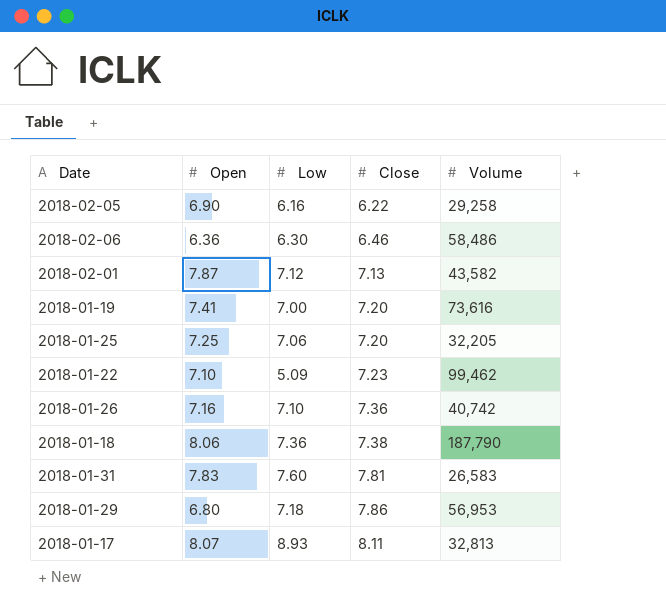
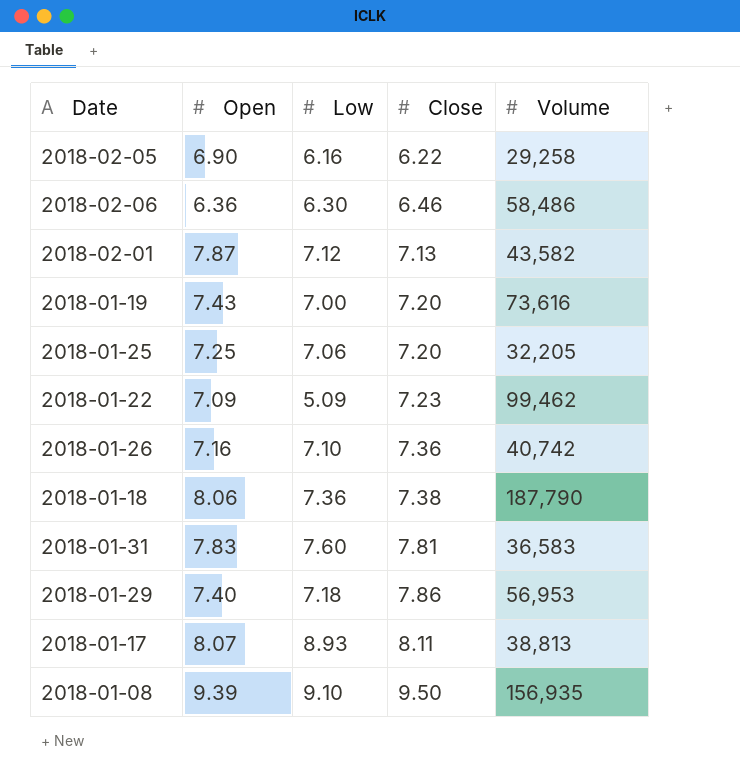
2018-01-19 | Open: 7.41 -> 7.43
2018-01-22 | Open: 7.10 -> 7.09
2018-01-31 | Volume: 26,583 -> 36,583
2018-01-29 | Open: 6.80 -> 7.40
2018-01-17 | Volume: 32,813 -> 38,813
row 2018-01-08: none -> 9.39 | 9.10 | 9.50 | 156,935

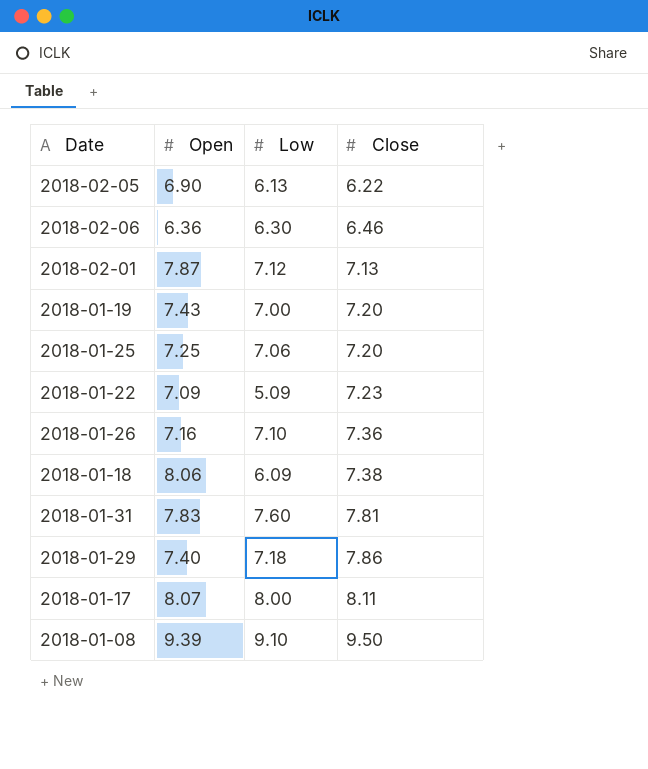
column Volume | position: 5 -> none
2018-02-05 | Low: 6.16 -> 6.13
2018-01-18 | Low: 7.36 -> 6.09
2018-01-17 | Low: 8.93 -> 8.00

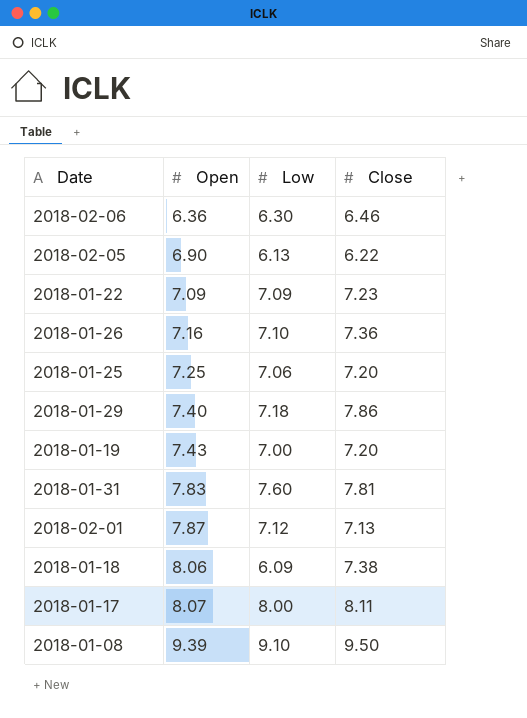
row order: Close ascending -> Open ascending
2018-01-22 | Low: 5.09 -> 7.09

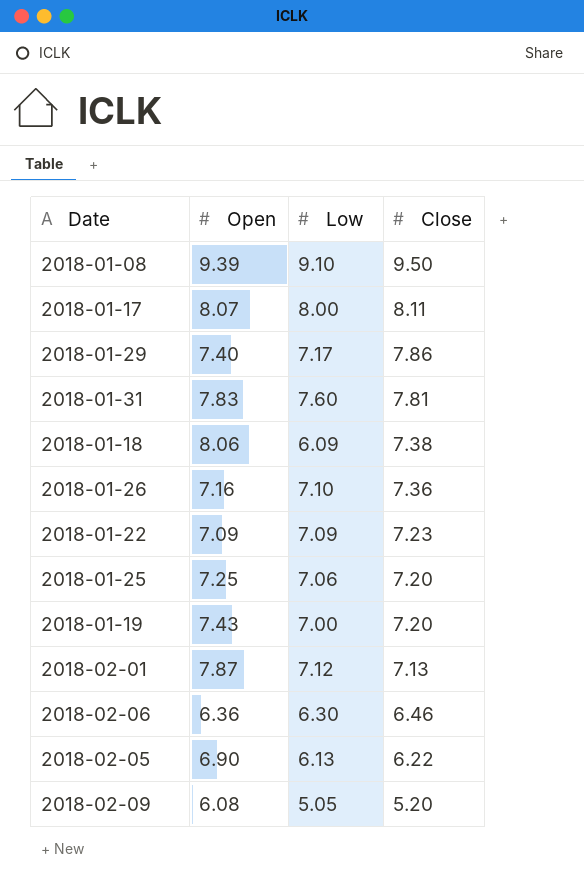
row order: Open ascending -> Close descending
2018-01-29 | Low: 7.18 -> 7.17
row 2018-02-09: none -> 6.08 | 5.05 | 5.20

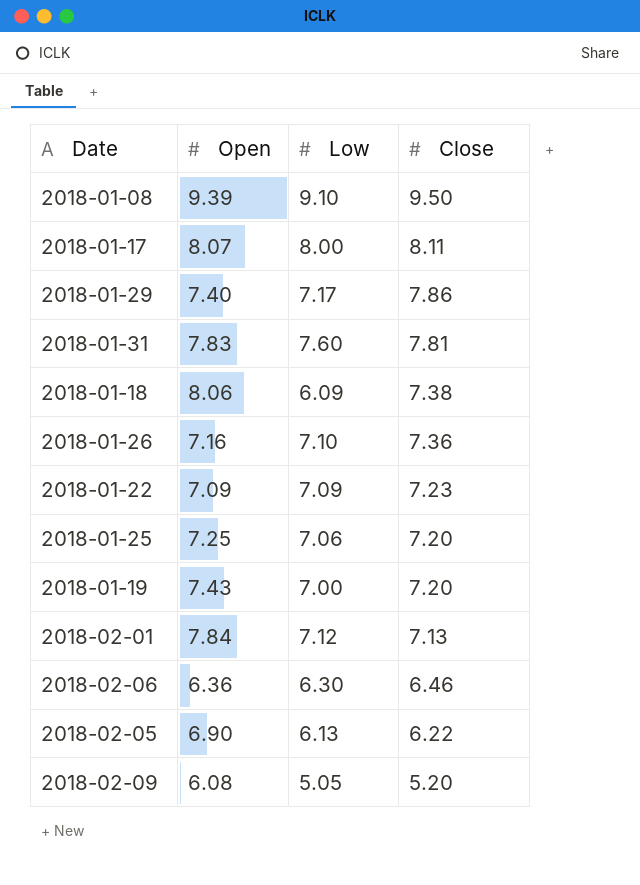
2018-02-01 | Open: 7.87 -> 7.84

